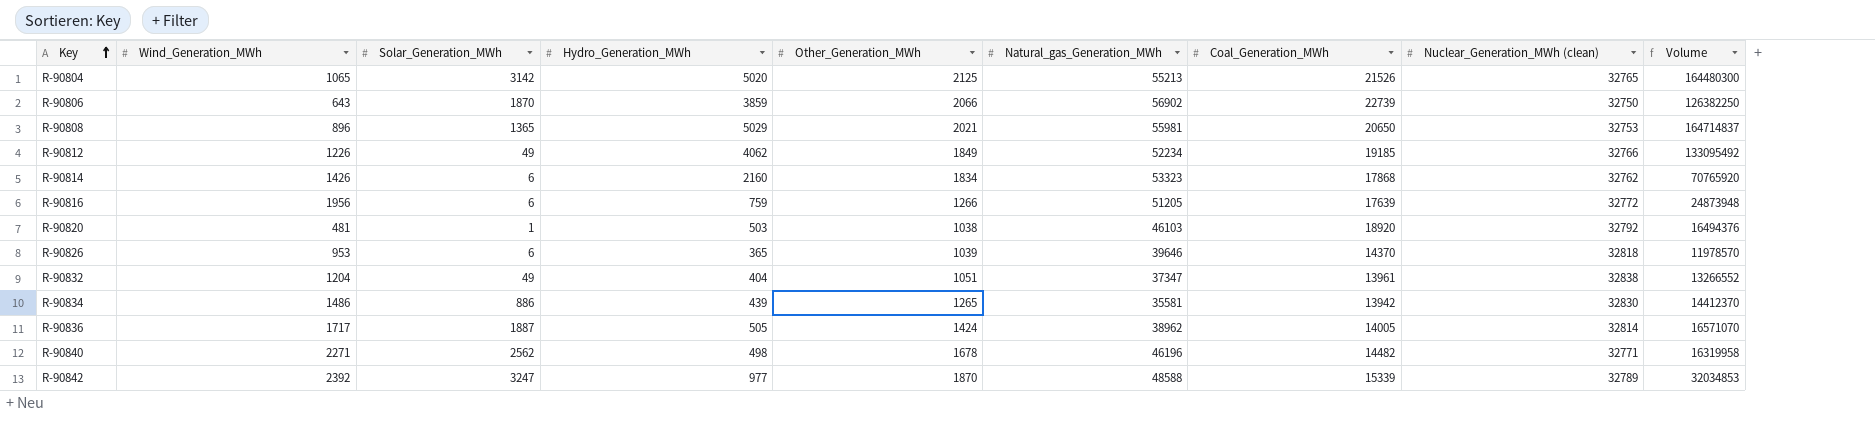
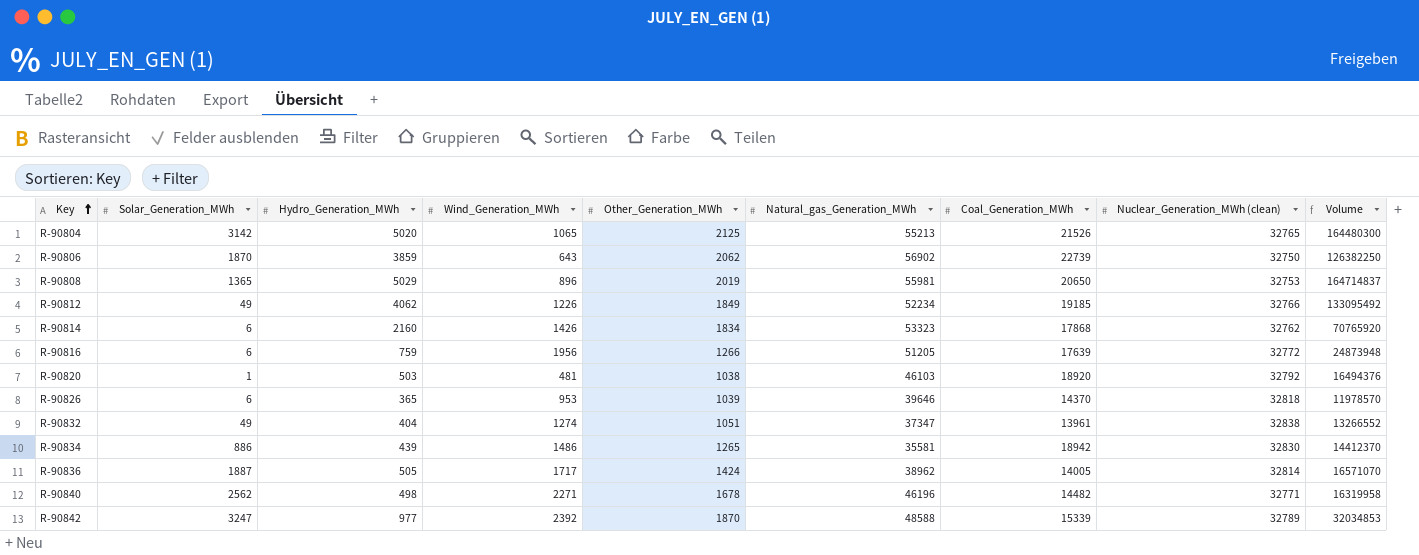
column Wind_Generation_MWh | position: 2 -> 4
R-90806 | Other_Generation_MWh: 2066 -> 2062
R-90808 | Other_Generation_MWh: 2021 -> 2019
R-90832 | Wind_Generation_MWh: 1204 -> 1274
R-90834 | Coal_Generation_MWh: 13942 -> 18942

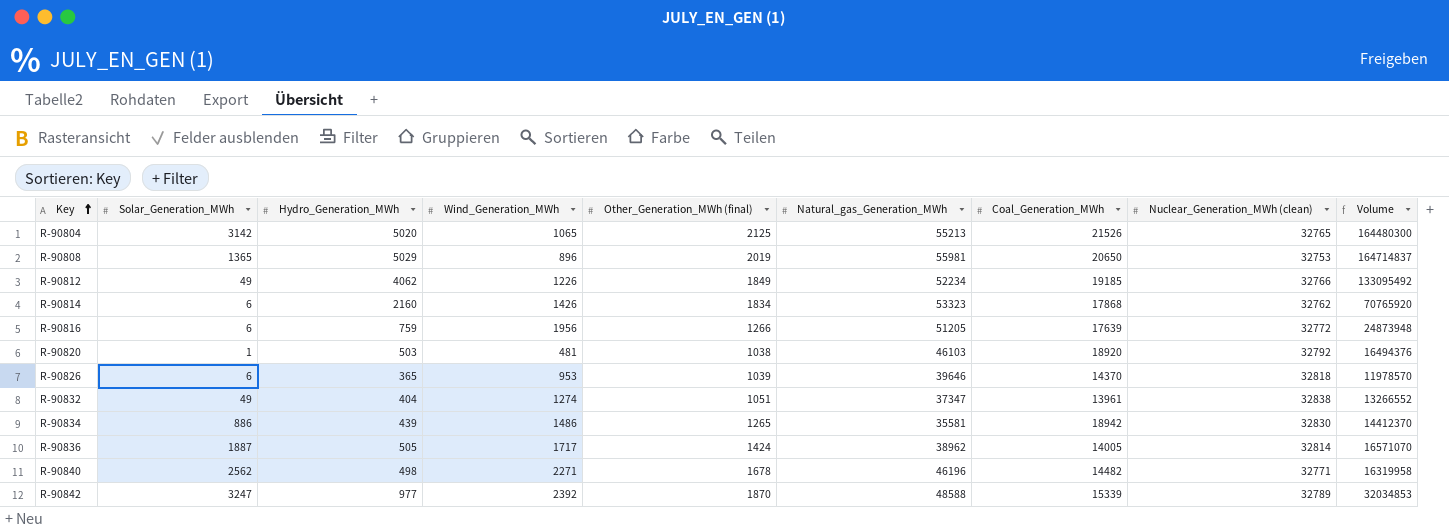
column name: Other_Generation_MWh -> Other_Generation_MWh (final)
row R-90806: 1870 | 3859 | 643 | 2062 | 56902 | 22739 | 32750 | 126382250 -> none

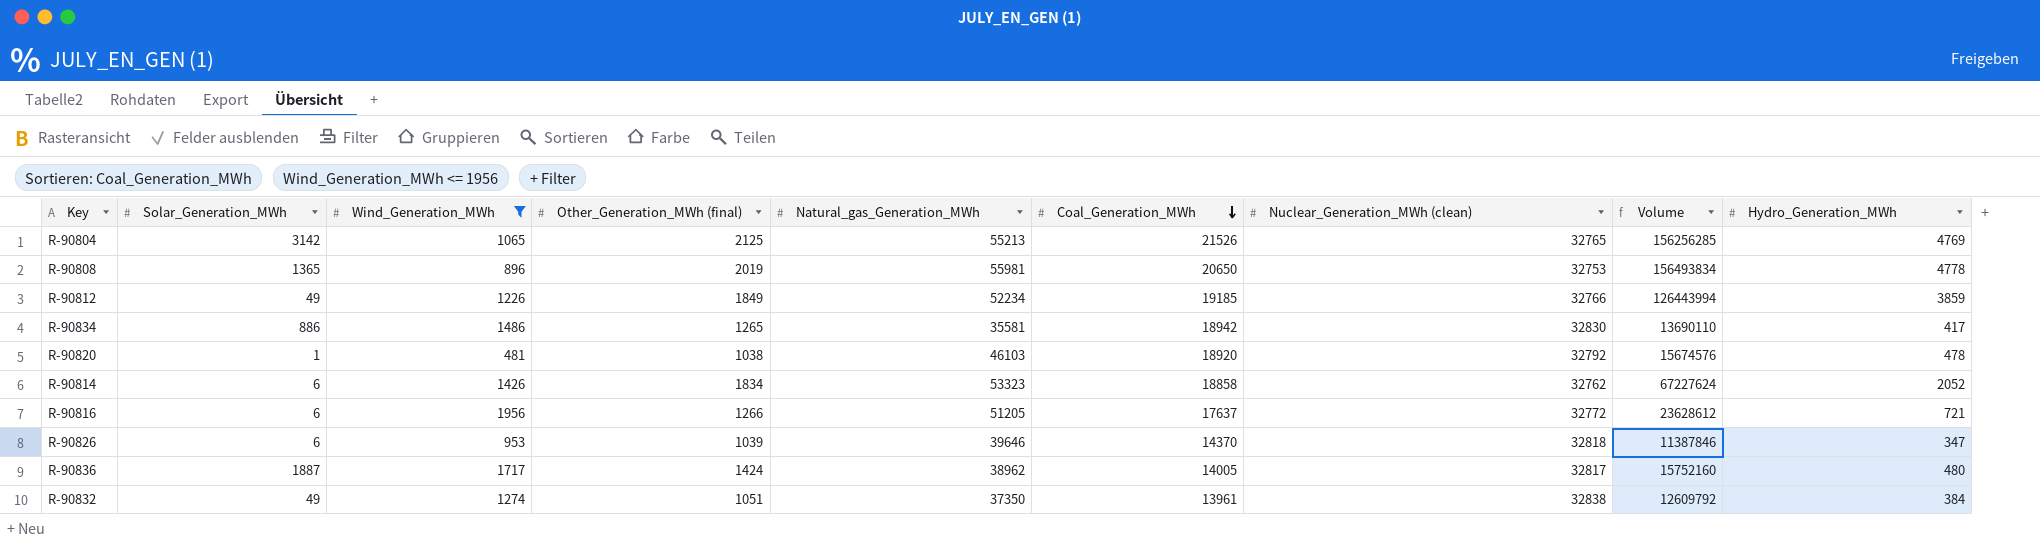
filter: none -> Wind_Generation_MWh <= 1956
row order: Key ascending -> Coal_Generation_MWh descending
column Hydro_Generation_MWh | position: 3 -> 9
R-90804 | Volume: 164480300 -> 156256285
R-90804 | Hydro_Generation_MWh: 5020 -> 4769
R-90808 | Volume: 164714837 -> 156493834
R-90808 | Hydro_Generation_MWh: 5029 -> 4778
R-90812 | Volume: 133095492 -> 126443994
R-90812 | Hydro_Generation_MWh: 4062 -> 3859
R-90834 | Volume: 14412370 -> 13690110
R-90834 | Hydro_Generation_MWh: 439 -> 417
R-90820 | Volume: 16494376 -> 15674576
R-90820 | Hydro_Generation_MWh: 503 -> 478
R-90814 | Coal_Generation_MWh: 17868 -> 18858
R-90814 | Volume: 70765920 -> 67227624
R-90814 | Hydro_Generation_MWh: 2160 -> 2052
R-90816 | Coal_Generation_MWh: 17639 -> 17637
R-90816 | Volume: 24873948 -> 23628612
R-90816 | Hydro_Generation_MWh: 759 -> 721
R-90826 | Volume: 11978570 -> 11387846
R-90826 | Hydro_Generation_MWh: 365 -> 347
R-90836 | Nuclear_Generation_MWh (clean): 32814 -> 32817
R-90836 | Volume: 16571070 -> 15752160
R-90836 | Hydro_Generation_MWh: 505 -> 480
R-90832 | Natural_gas_Generation_MWh: 37347 -> 37350
R-90832 | Volume: 13266552 -> 12609792
R-90832 | Hydro_Generation_MWh: 404 -> 384

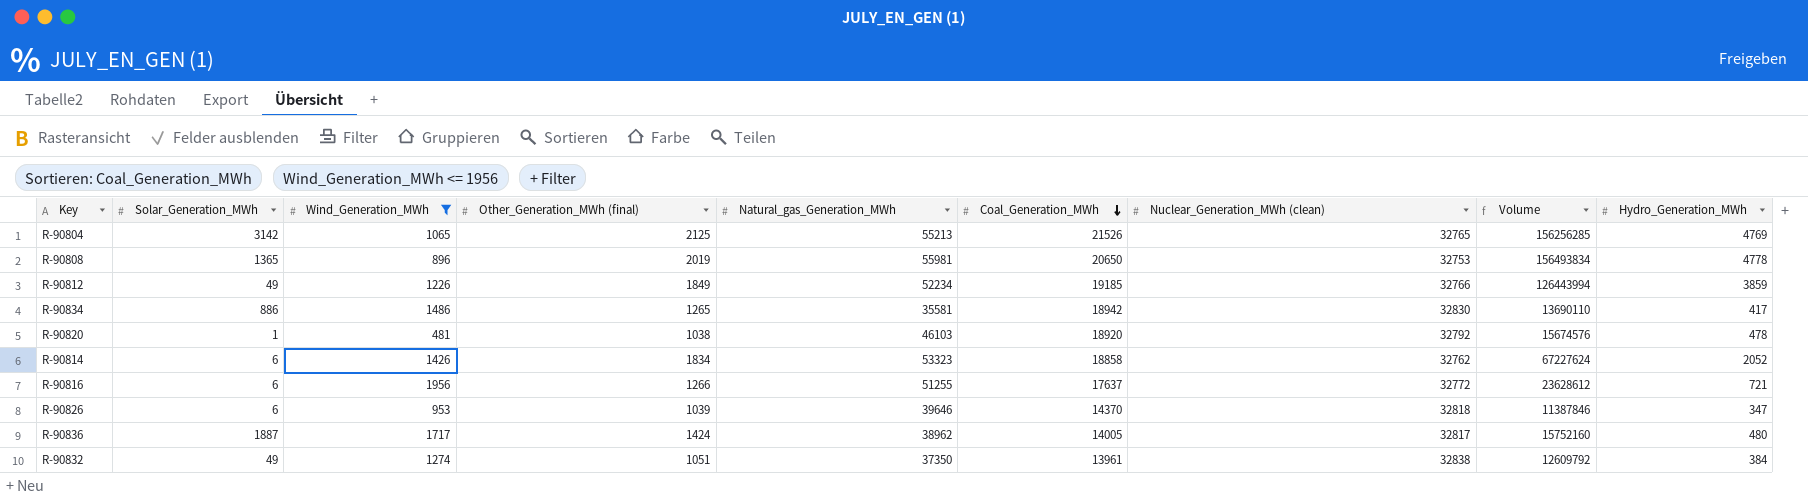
R-90816 | Natural_gas_Generation_MWh: 51205 -> 51255

